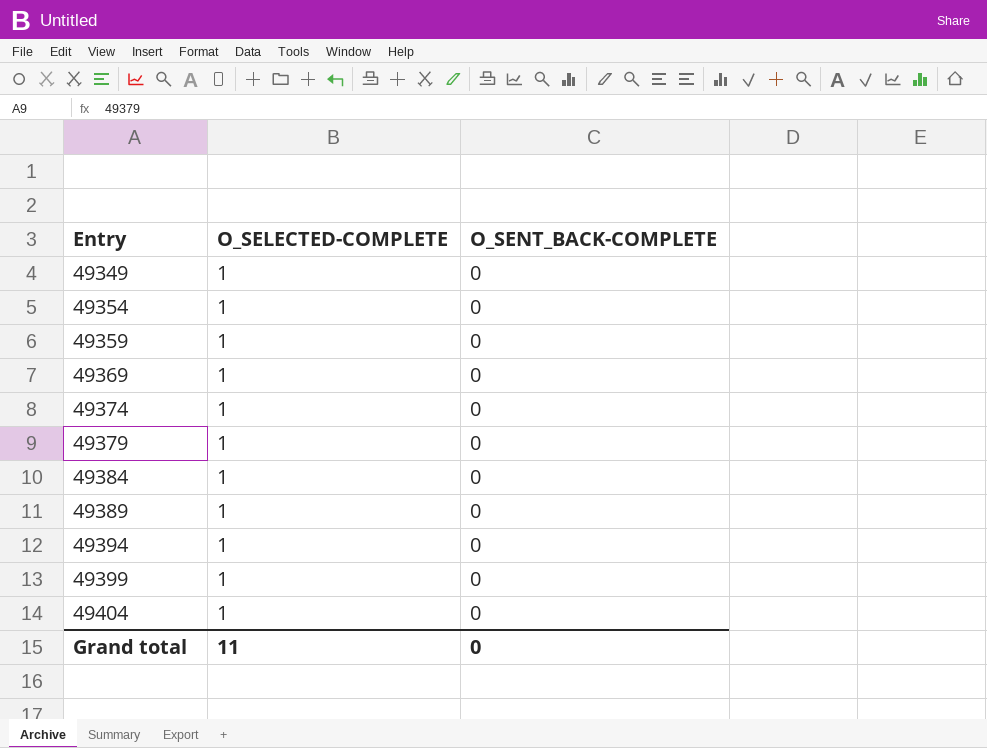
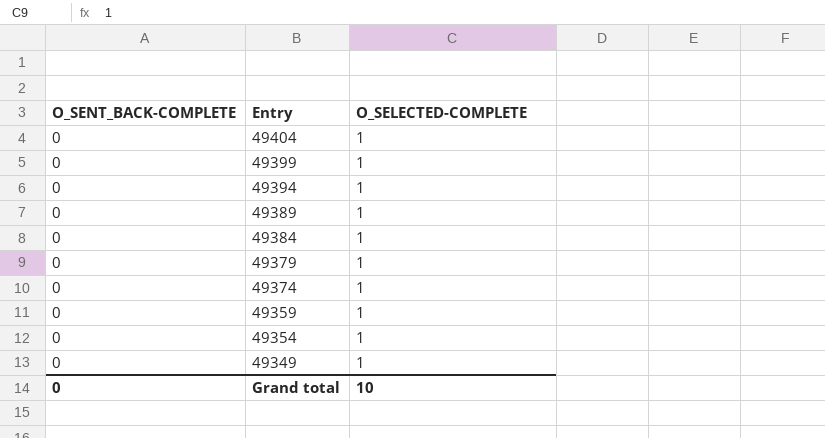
row order: Entry ascending -> Entry descending
column O_SENT_BACK-COMPLETE | position: 3 -> 1
row 49369: 1 | 0 -> none
Grand total | O_SELECTED-COMPLETE: 11 -> 10

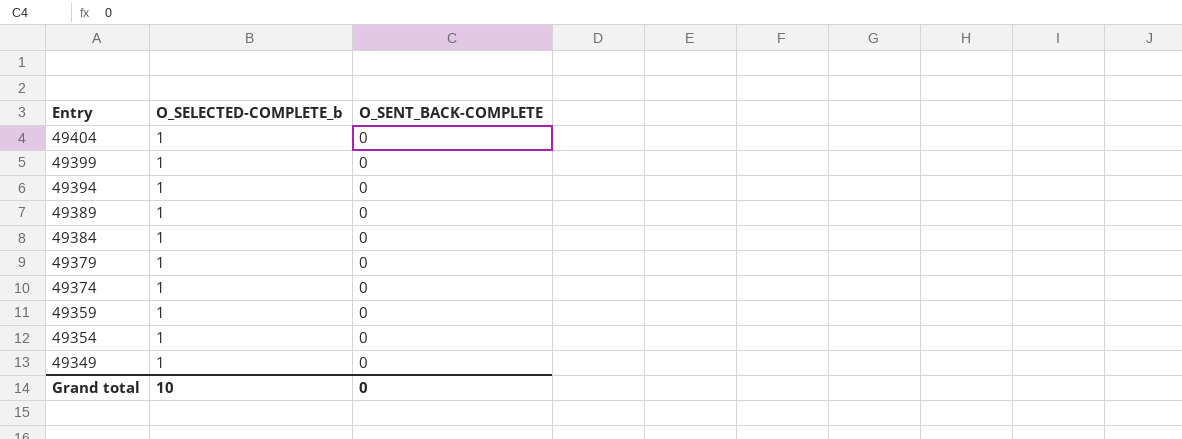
column name: O_SELECTED-COMPLETE -> O_SELECTED-COMPLETE_b
column O_SENT_BACK-COMPLETE | position: 1 -> 3

